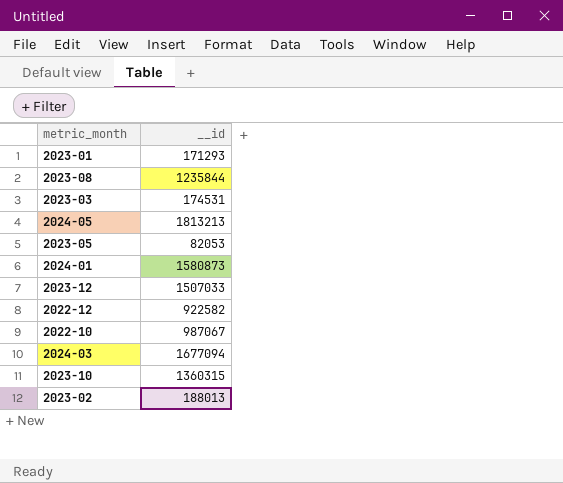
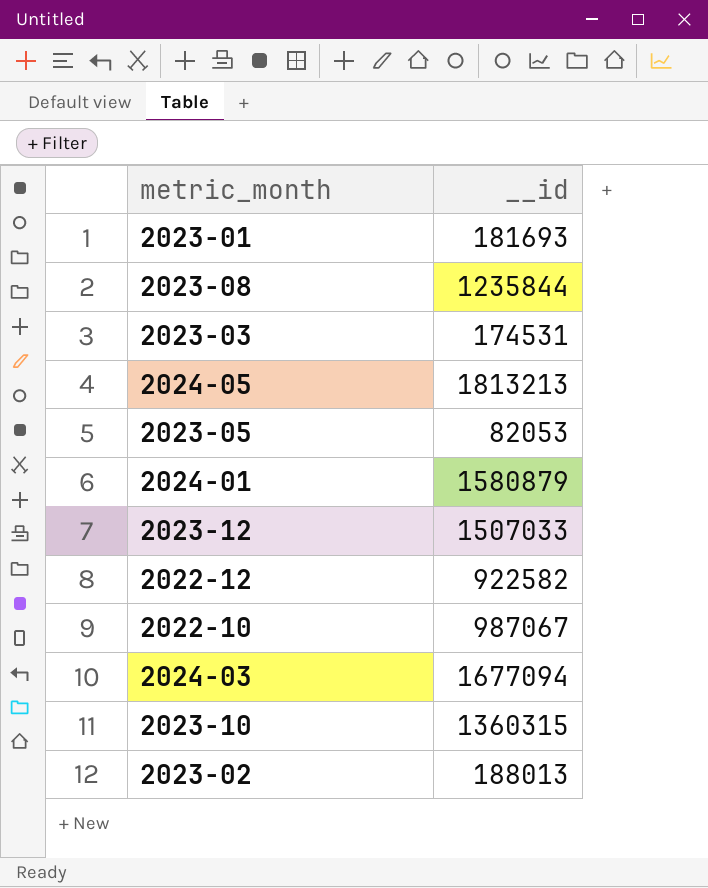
2023-01 | __id: 171293 -> 181693
2024-01 | __id: 1580873 -> 1580879

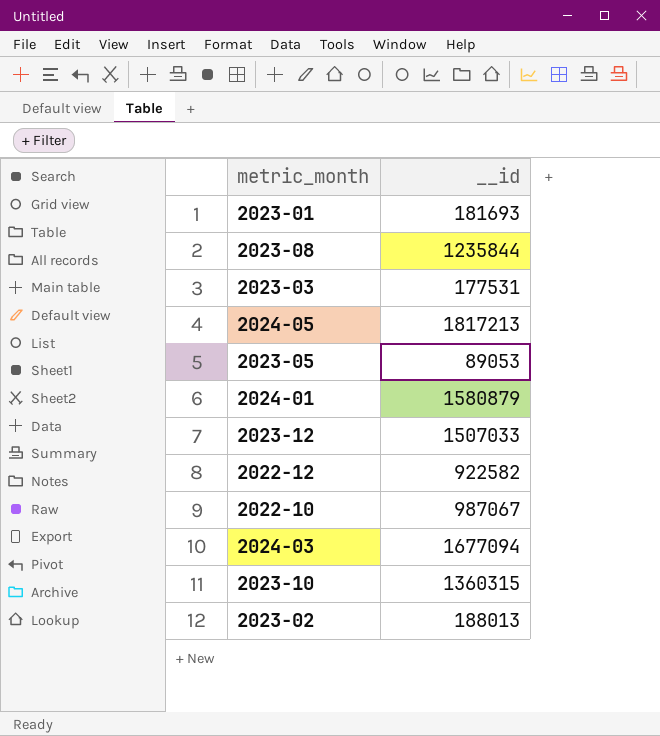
2023-03 | __id: 174531 -> 177531
2024-05 | __id: 1813213 -> 1817213
2023-05 | __id: 82053 -> 89053

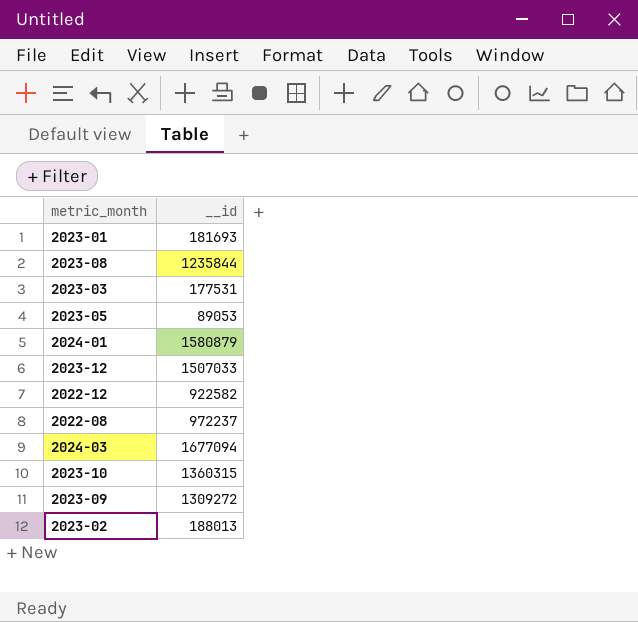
row 2024-05: 1817213 -> none
row 2022-10: 987067 -> none
row 2022-08: none -> 972237
row 2023-09: none -> 1309272

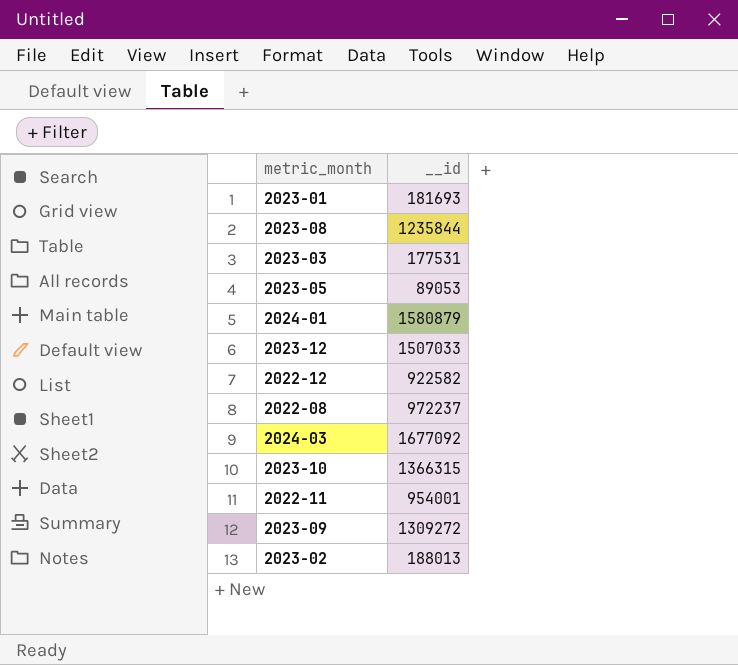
2024-03 | __id: 1677094 -> 1677092
2023-10 | __id: 1360315 -> 1366315
row 2022-11: none -> 954001

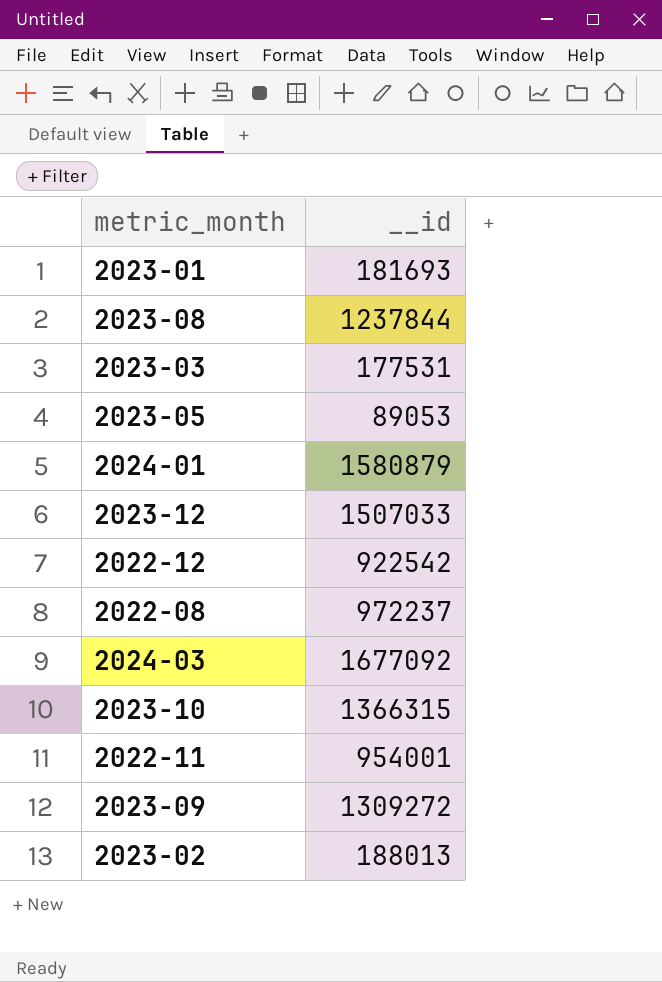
2023-08 | __id: 1235844 -> 1237844
2022-12 | __id: 922582 -> 922542

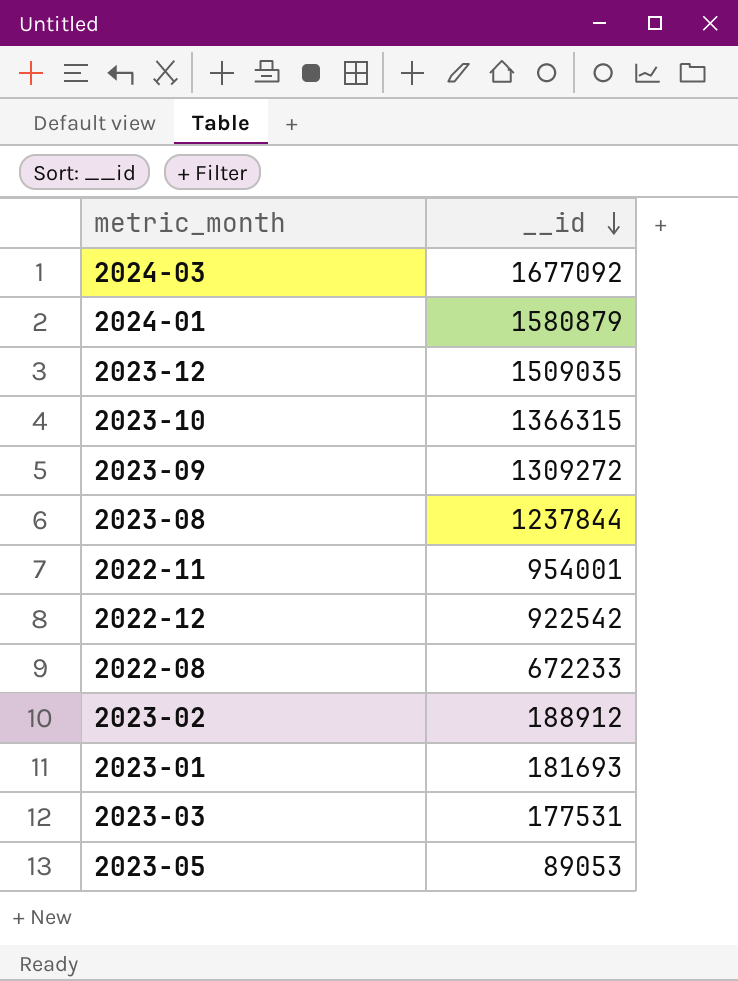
row order: none -> __id descending
2023-12 | __id: 1507033 -> 1509035
2022-08 | __id: 972237 -> 672233
2023-02 | __id: 188013 -> 188912

